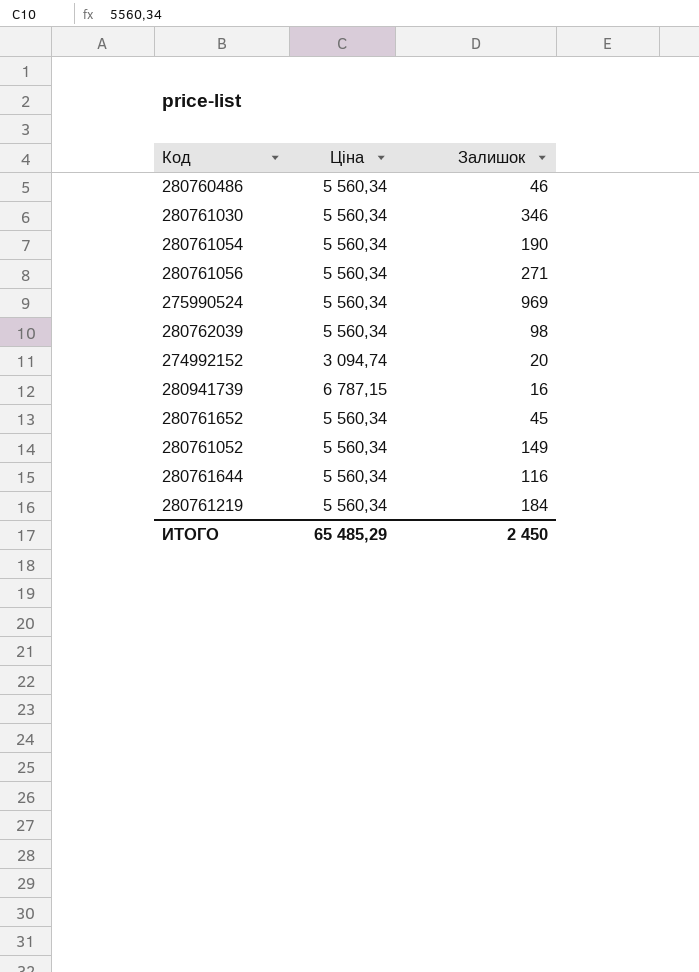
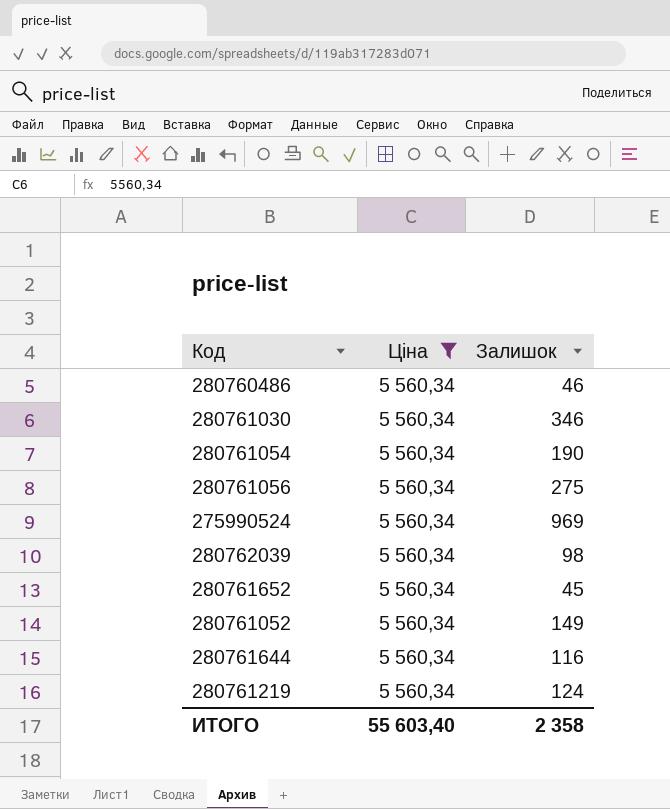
filter: none -> Ціна = 5 560,34
280761056 | Залишок: 271 -> 275
280761219 | Залишок: 184 -> 124
ИТОГО | Ціна: 65 485,29 -> 55 603,40
ИТОГО | Залишок: 2 450 -> 2 358

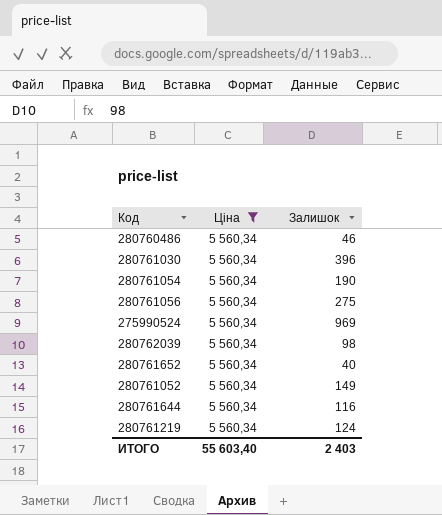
280761030 | Залишок: 346 -> 396
280761652 | Залишок: 45 -> 40
ИТОГО | Залишок: 2 358 -> 2 403

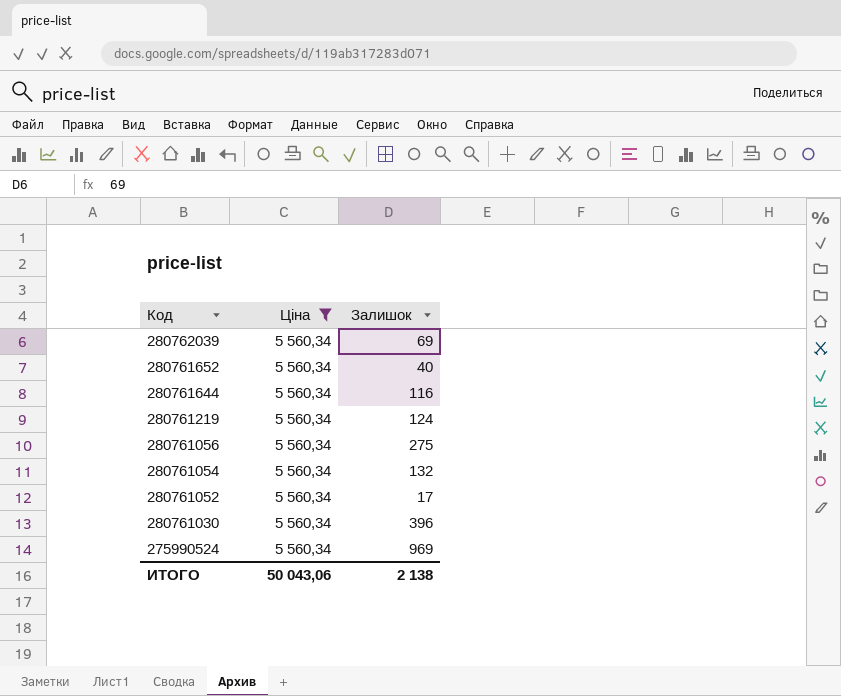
row order: none -> Код descending
row 280760486: 5 560,34 | 46 -> none
280762039 | Залишок: 98 -> 69
280761054 | Залишок: 190 -> 132
280761052 | Залишок: 149 -> 17
ИТОГО | Ціна: 55 603,40 -> 50 043,06
ИТОГО | Залишок: 2 403 -> 2 138

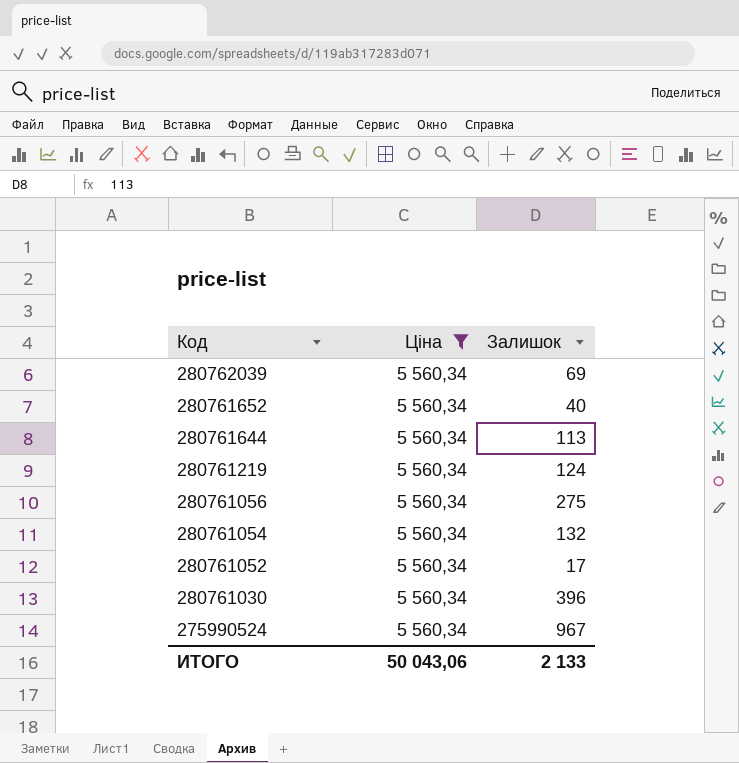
280761644 | Залишок: 116 -> 113
275990524 | Залишок: 969 -> 967
ИТОГО | Залишок: 2 138 -> 2 133

